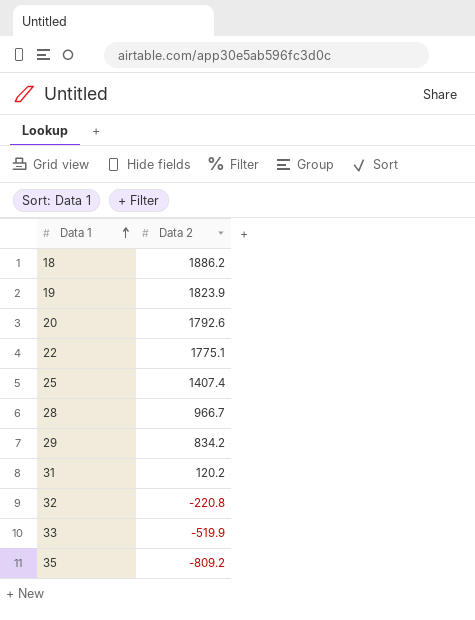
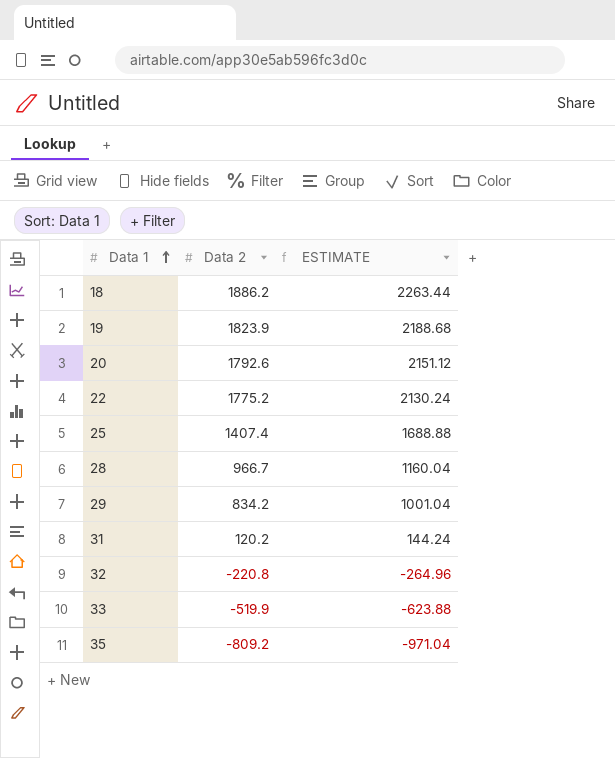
column ESTIMATE | formula: none -> [Data 2] * 1.2
22 | Data 2: 1775.1 -> 1775.2

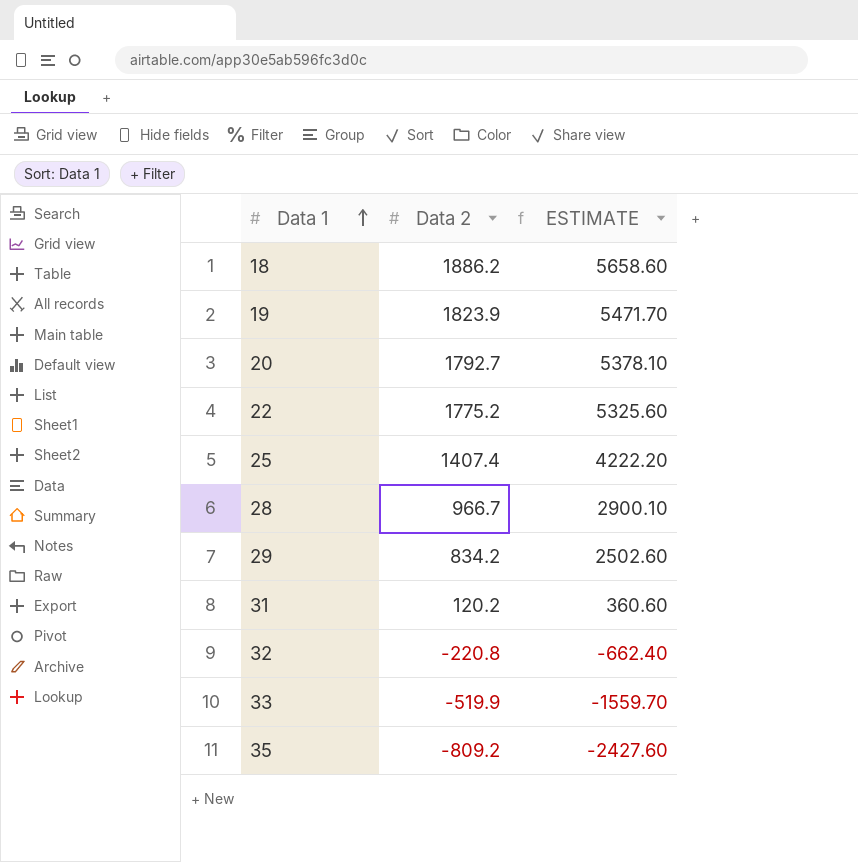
column ESTIMATE | formula: [Data 2] * 1.2 -> [Data 2] * 3
20 | Data 2: 1792.6 -> 1792.7

